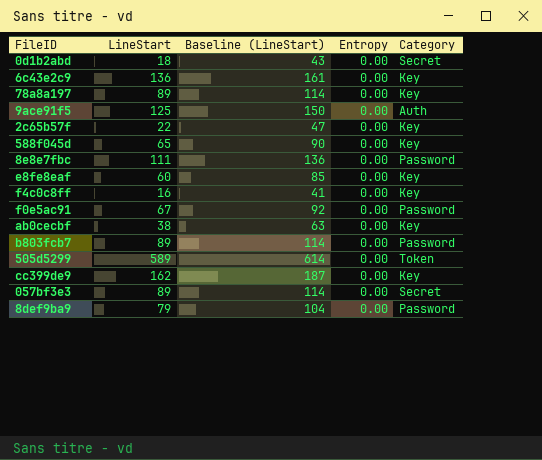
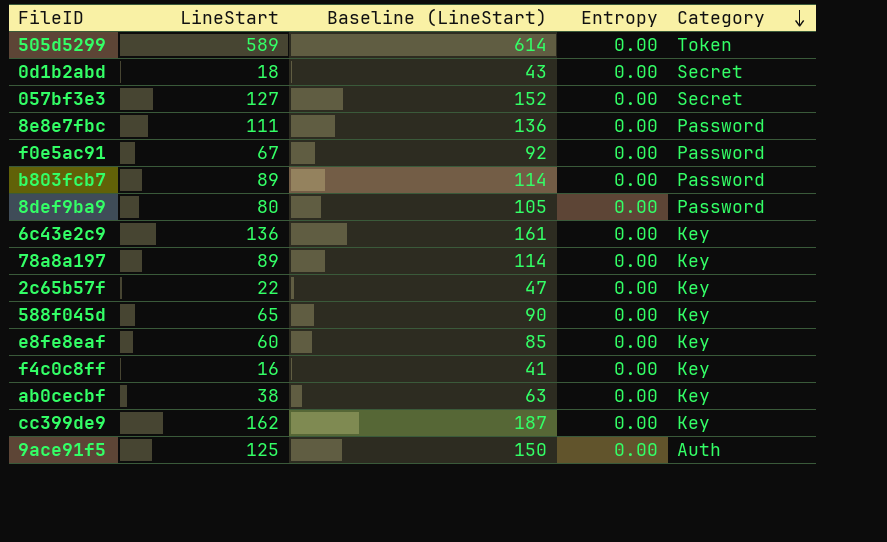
row order: none -> Category descending
057bf3e3 | LineStart: 89 -> 127
057bf3e3 | Baseline (LineStart): 114 -> 152
8def9ba9 | LineStart: 79 -> 80
8def9ba9 | Baseline (LineStart): 104 -> 105

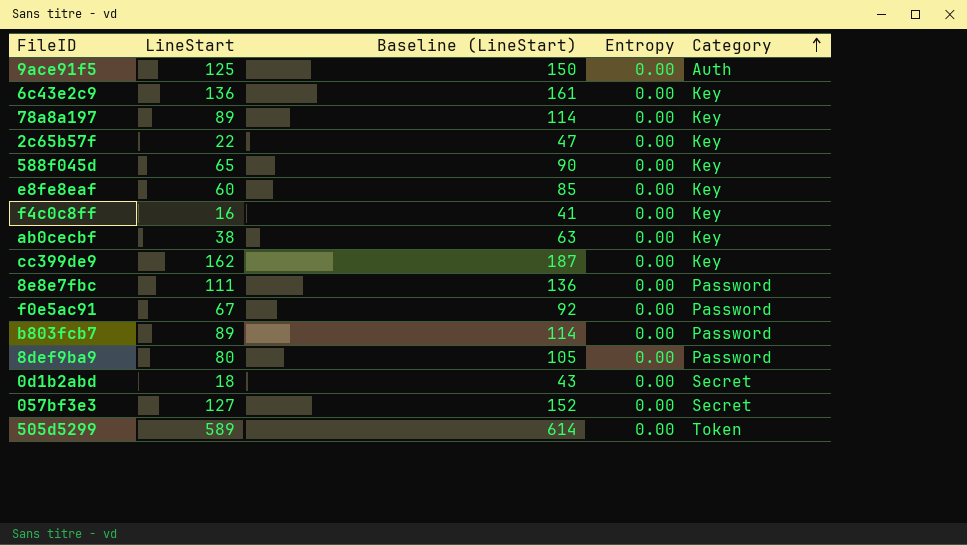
row order: Category descending -> Category ascending

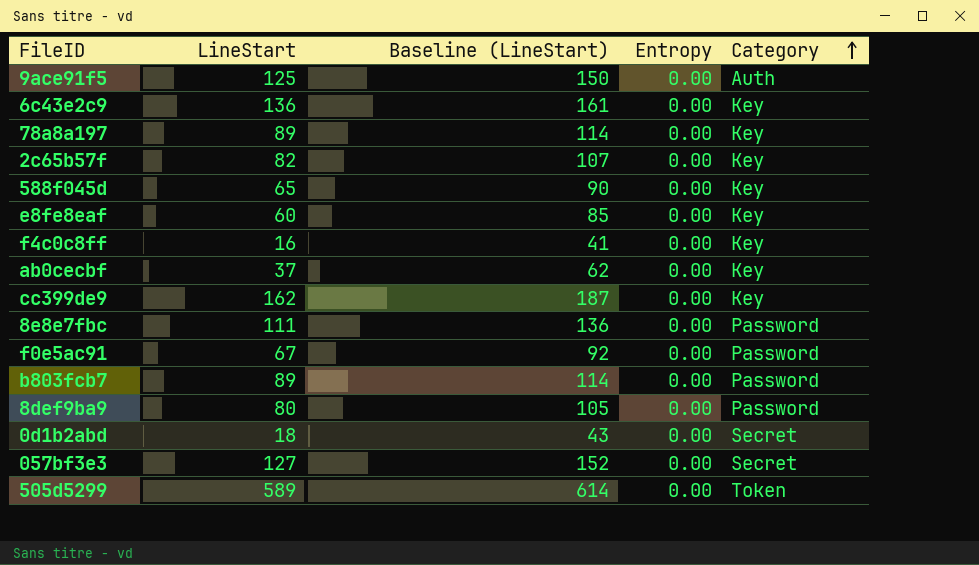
2c65b57f | LineStart: 22 -> 82
2c65b57f | Baseline (LineStart): 47 -> 107
ab0cecbf | LineStart: 38 -> 37
ab0cecbf | Baseline (LineStart): 63 -> 62

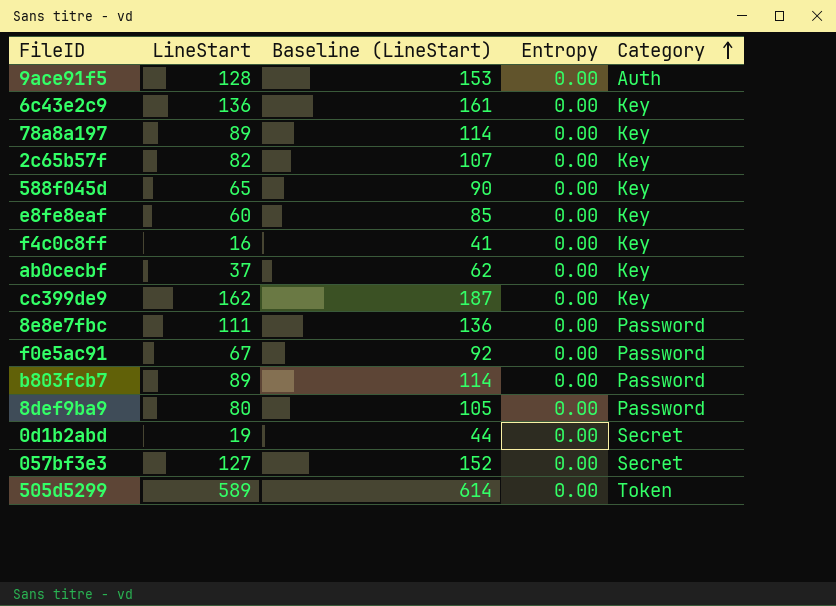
9ace91f5 | LineStart: 125 -> 128
9ace91f5 | Baseline (LineStart): 150 -> 153
0d1b2abd | LineStart: 18 -> 19
0d1b2abd | Baseline (LineStart): 43 -> 44

